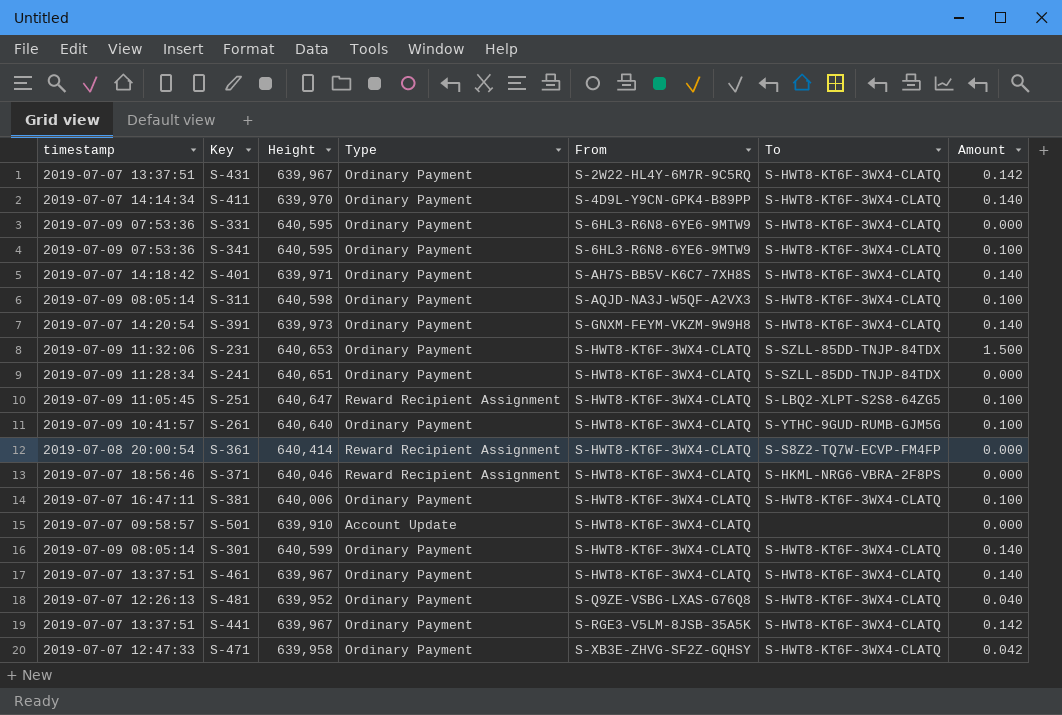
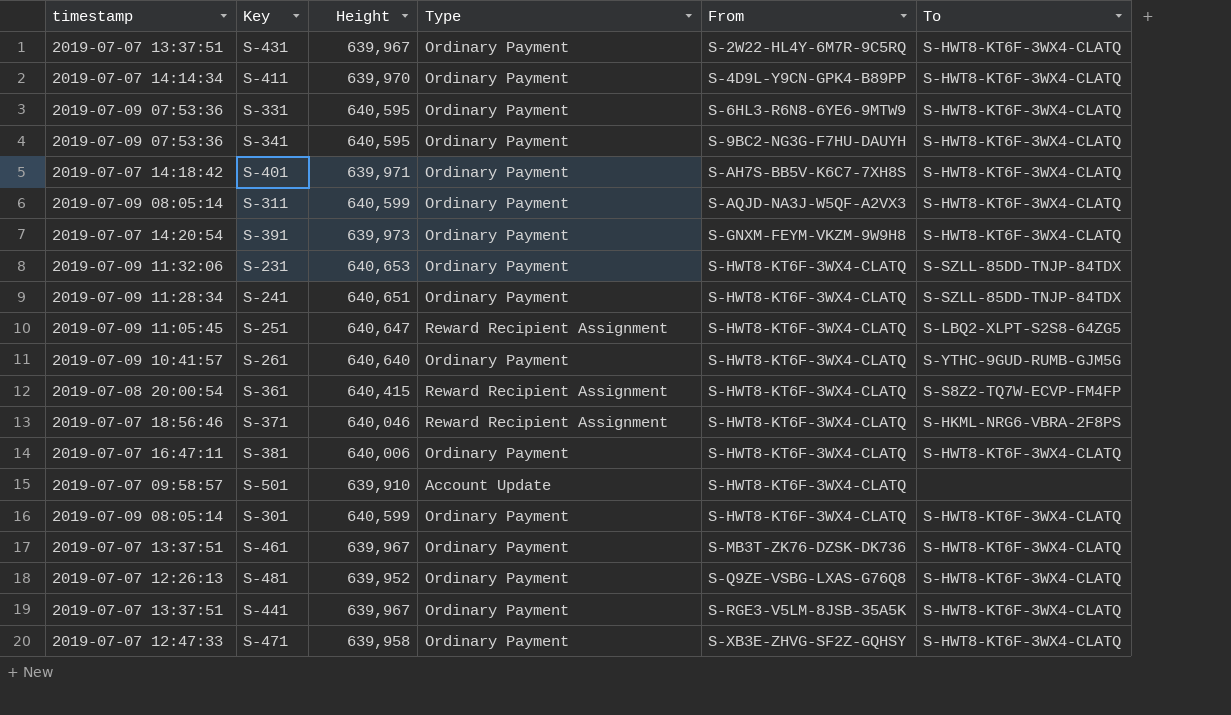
column Amount | position: 7 -> none
S-341 | From: S-6HL3-R6N8-6YE6-9MTW9 -> S-9BC2-NG3G-F7HU-DAUYH
S-311 | Height: 640,598 -> 640,599
S-361 | Height: 640,414 -> 640,415
S-461 | From: S-HWT8-KT6F-3WX4-CLATQ -> S-MB3T-ZK76-DZSK-DK736

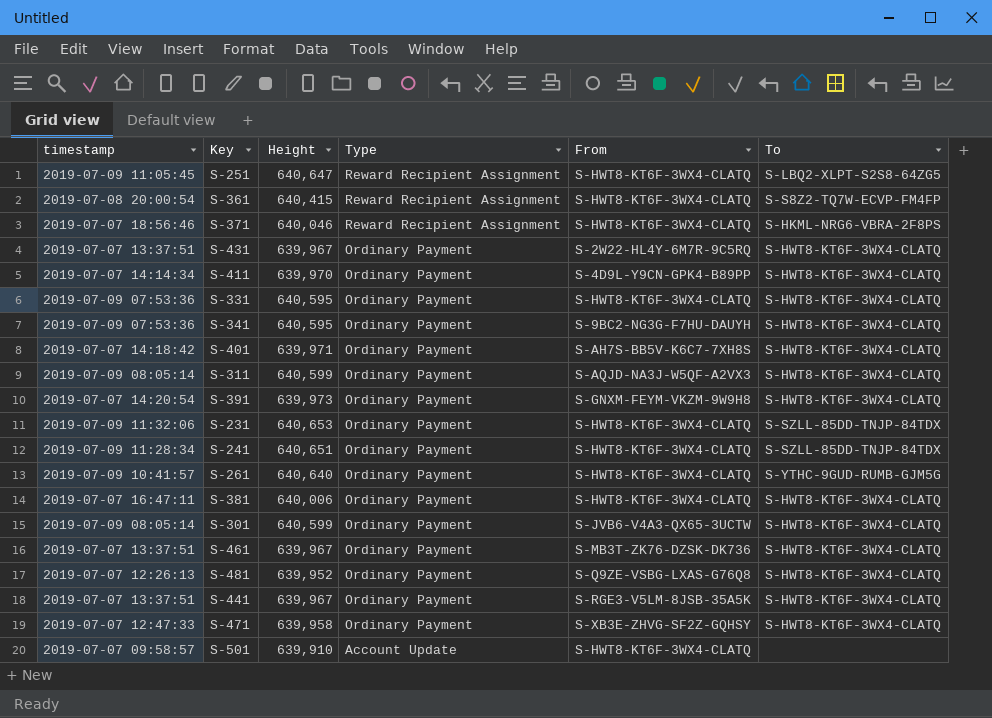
row order: From ascending -> Type descending
S-331 | From: S-6HL3-R6N8-6YE6-9MTW9 -> S-HWT8-KT6F-3WX4-CLATQ
S-301 | From: S-HWT8-KT6F-3WX4-CLATQ -> S-JVB6-V4A3-QX65-3UCTW

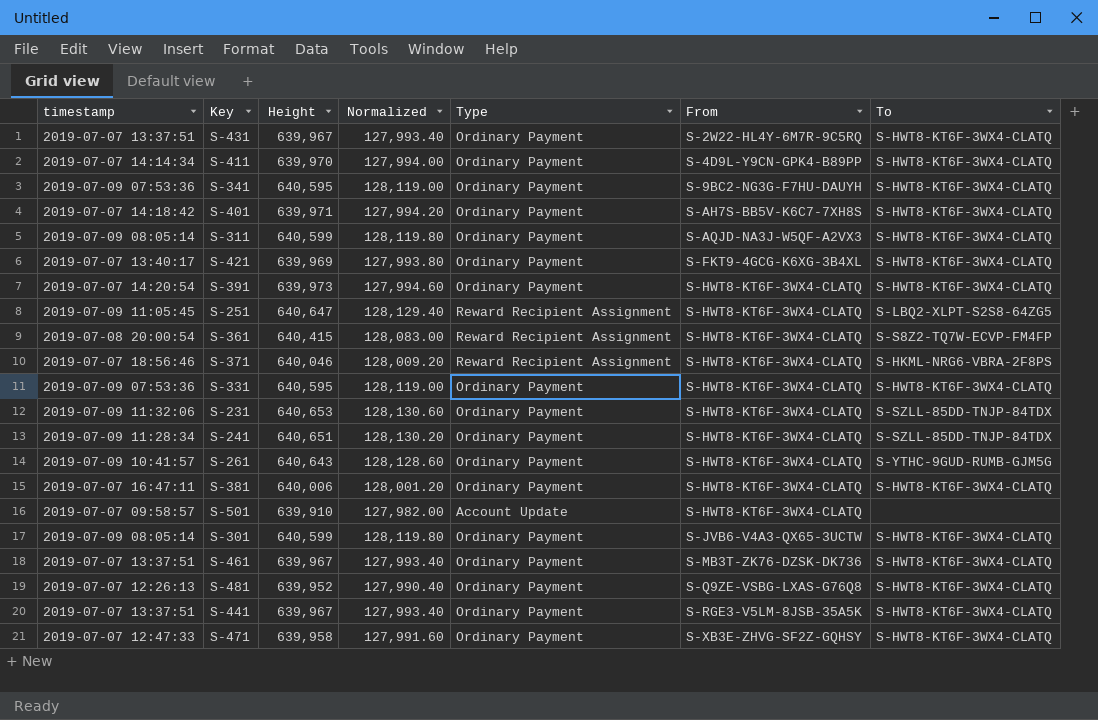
row order: Type descending -> From ascending
column Normalized | formula: none -> [Height] * 0.2
row S-421: none -> 2019-07-07 13:40:17 | 639,969 | 127,993.80 | Ordinary Payment | S-FKT9-4GCG-K6XG-3B4XL | S-HWT8-KT6F-3WX4-CLATQ
S-391 | From: S-GNXM-FEYM-VKZM-9W9H8 -> S-HWT8-KT6F-3WX4-CLATQ
S-261 | Height: 640,640 -> 640,643

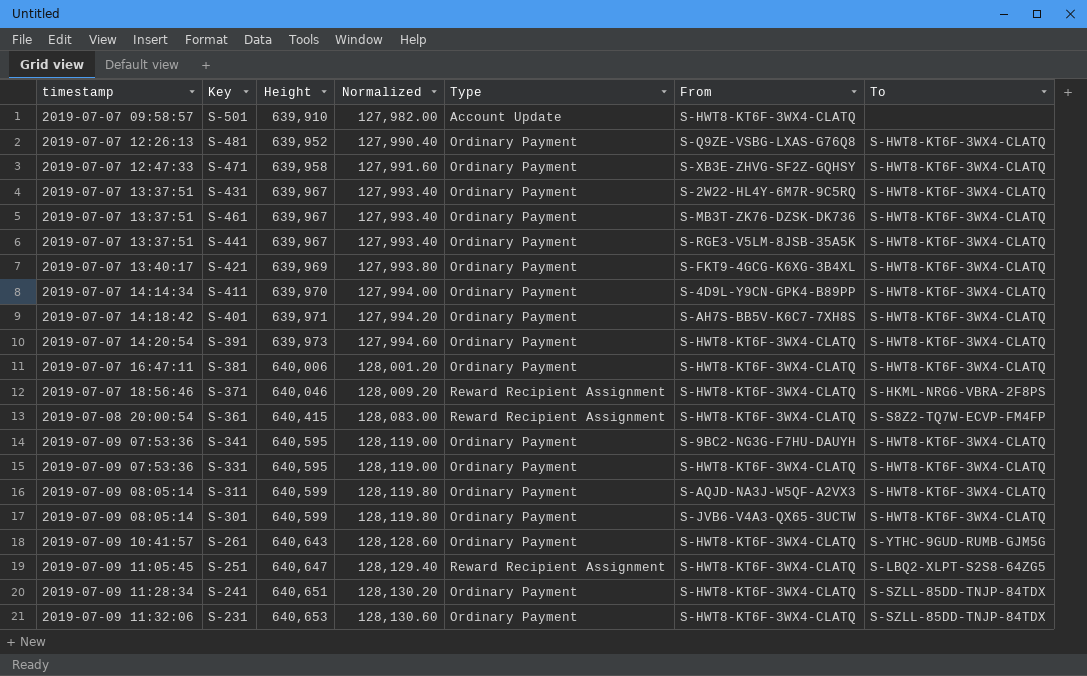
row order: From ascending -> timestamp ascending

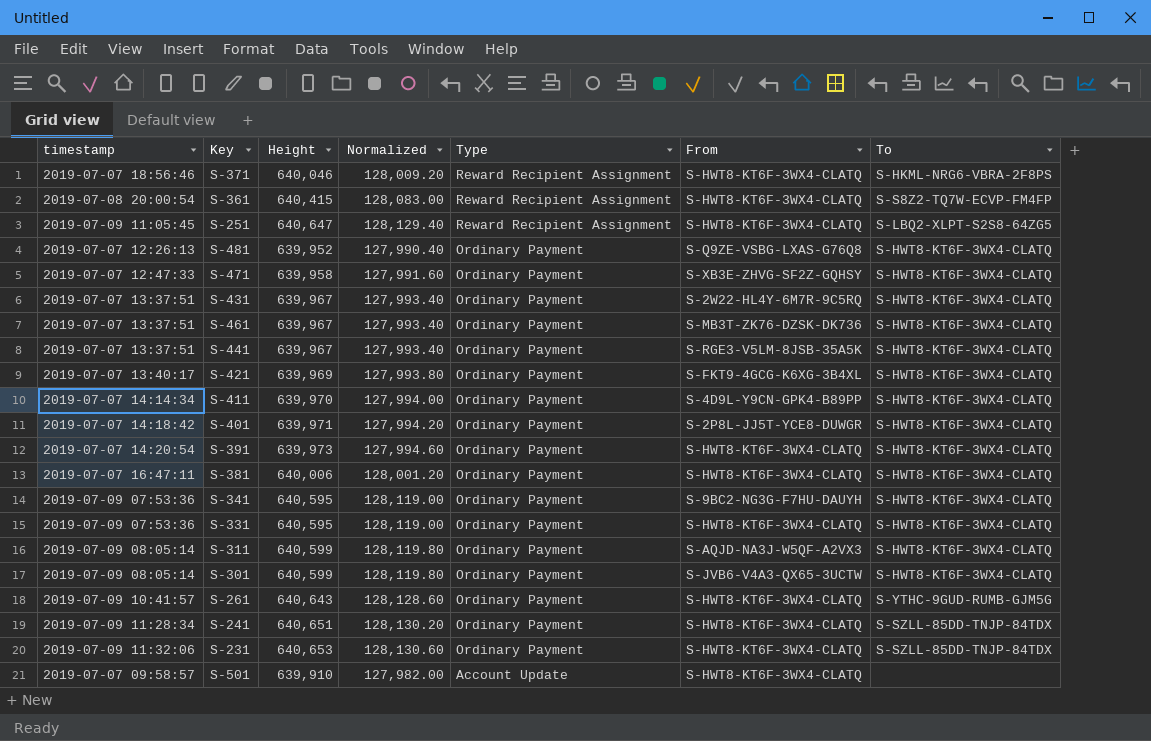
row order: timestamp ascending -> Type descending
S-401 | From: S-AH7S-BB5V-K6C7-7XH8S -> S-2P8L-JJ5T-YCE8-DUWGR

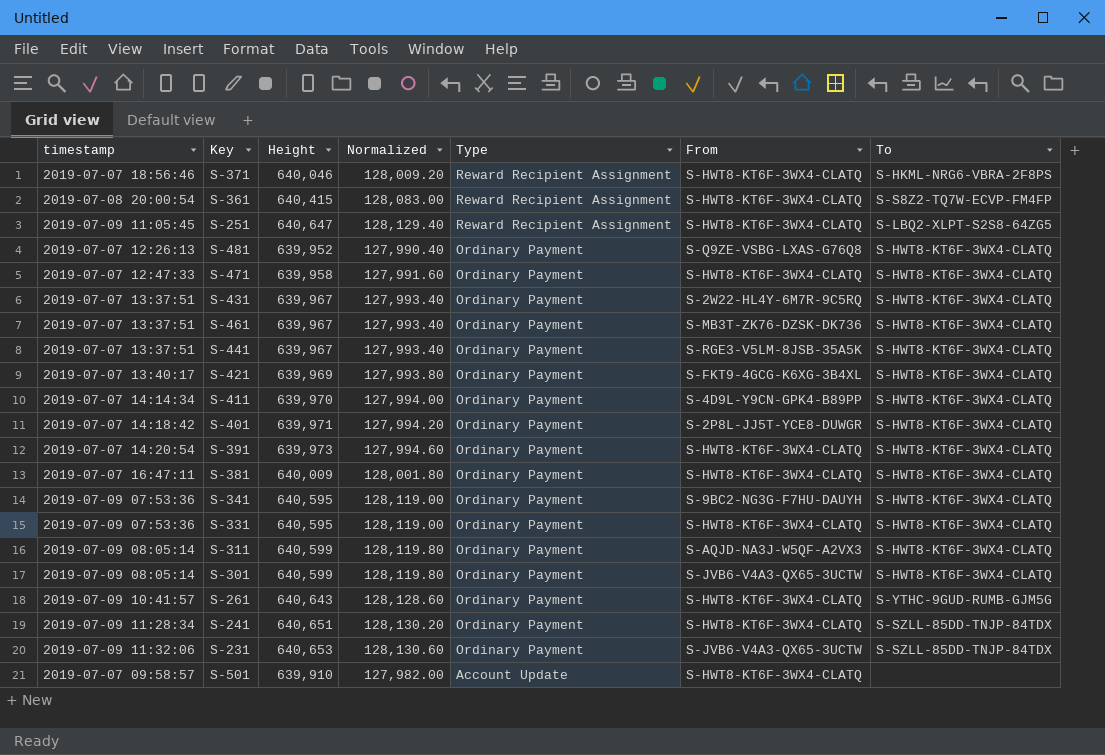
S-471 | From: S-XB3E-ZHVG-SF2Z-GQHSY -> S-HWT8-KT6F-3WX4-CLATQ
S-381 | Height: 640,006 -> 640,009
S-381 | Normalized: 128,001.20 -> 128,001.80
S-231 | From: S-HWT8-KT6F-3WX4-CLATQ -> S-JVB6-V4A3-QX65-3UCTW

